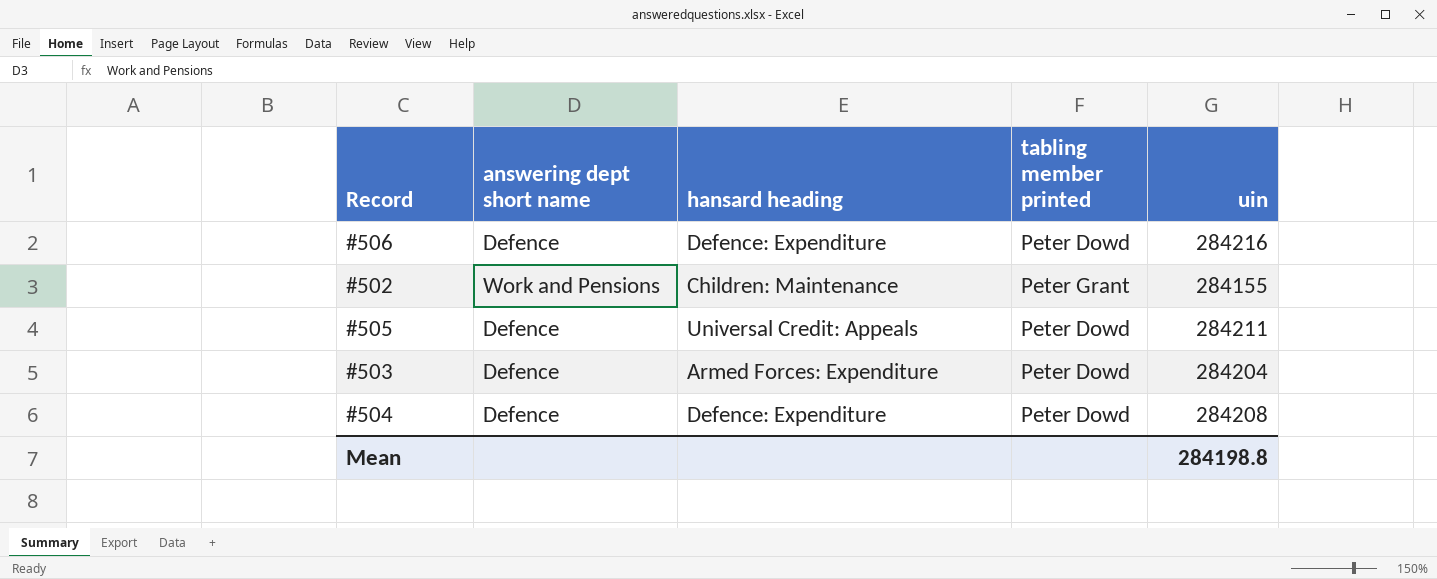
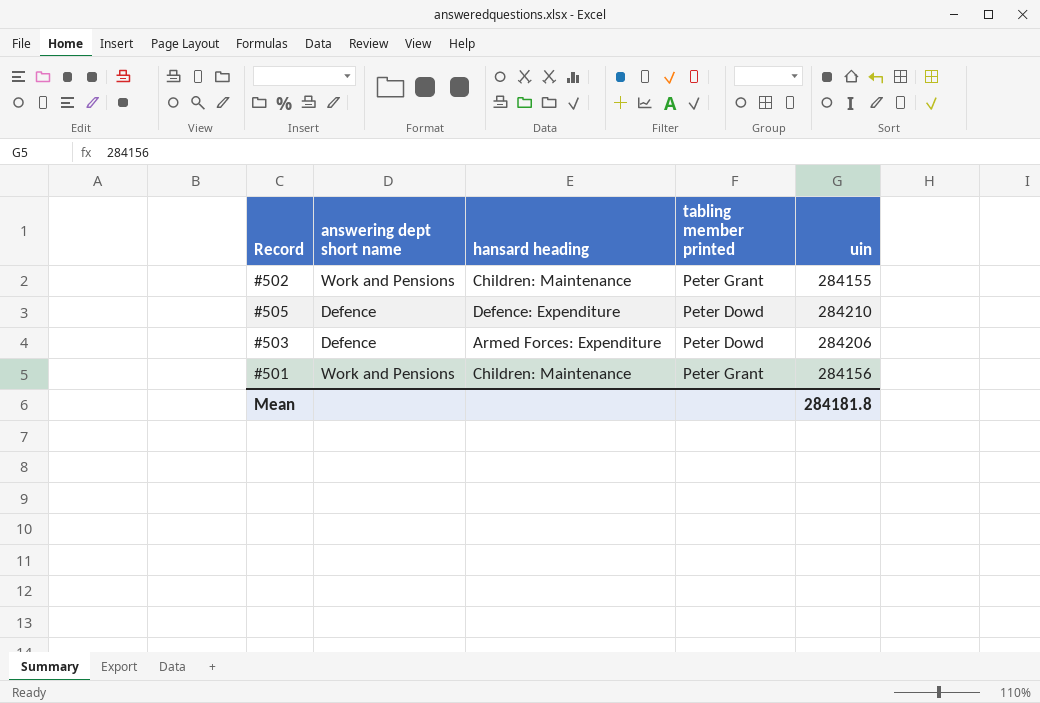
row #506: Defence | Defence: Expenditure | Peter Dowd | 284216 -> none
row #504: Defence | Defence: Expenditure | Peter Dowd | 284208 -> none
#505 | hansard heading: Universal Credit: Appeals -> Defence: Expenditure
#505 | uin: 284211 -> 284210
#503 | uin: 284204 -> 284206
row #501: none -> Work and Pensions | Children: Maintenance | Peter Grant | 284156
Mean | uin: 284198.8 -> 284181.8

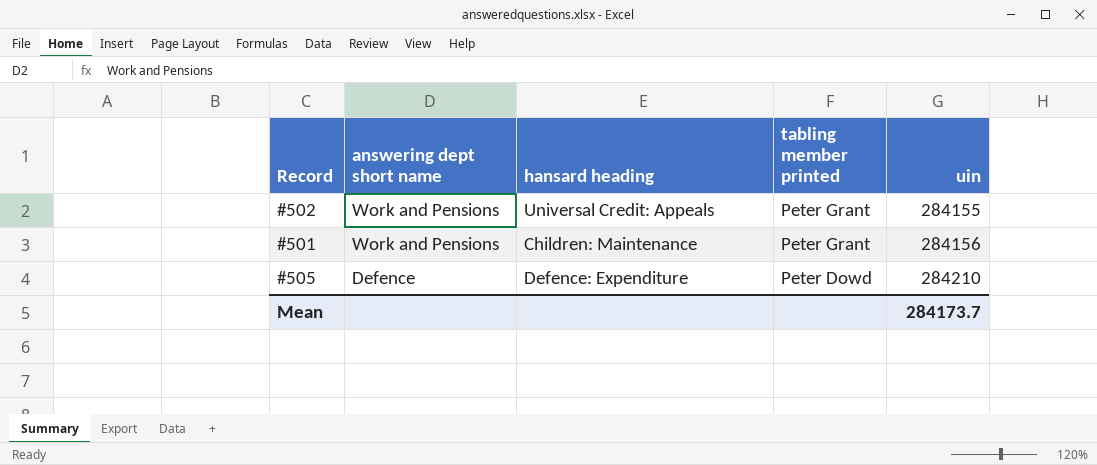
row order: none -> answering dept short name descending
row #503: Defence | Armed Forces: Expenditure | Peter Dowd | 284206 -> none
#502 | hansard heading: Children: Maintenance -> Universal Credit: Appeals
Mean | uin: 284181.8 -> 284173.7

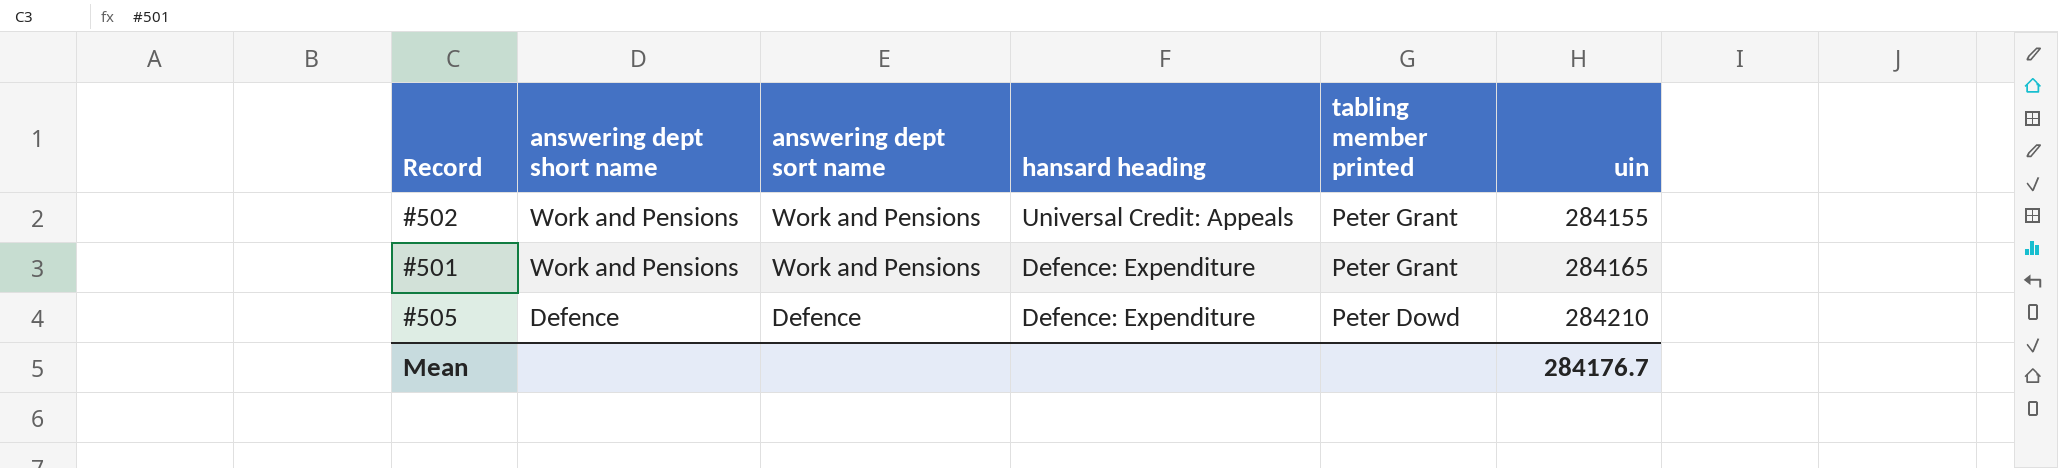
column answering dept sort name | position: none -> 3
#501 | hansard heading: Children: Maintenance -> Defence: Expenditure
#501 | uin: 284156 -> 284165
Mean | uin: 284173.7 -> 284176.7

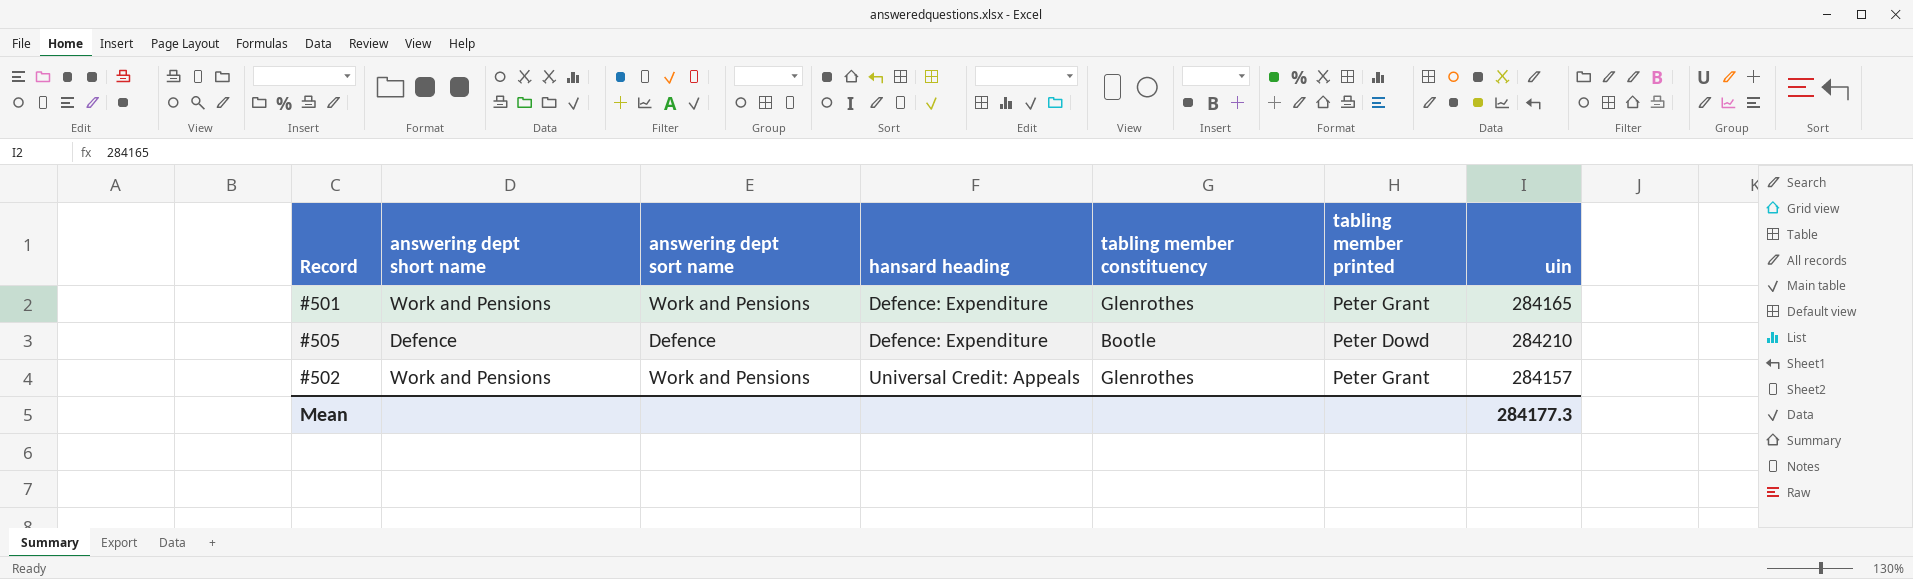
row order: answering dept short name descending -> hansard heading ascending
column tabling member constituency | position: none -> 5
#502 | uin: 284155 -> 284157
Mean | uin: 284176.7 -> 284177.3

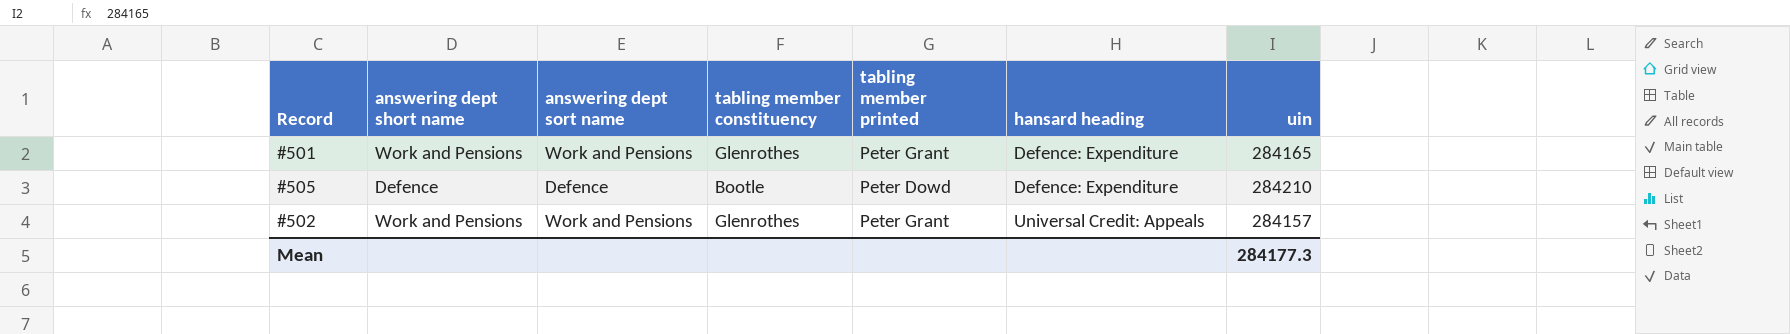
column hansard heading | position: 4 -> 6

